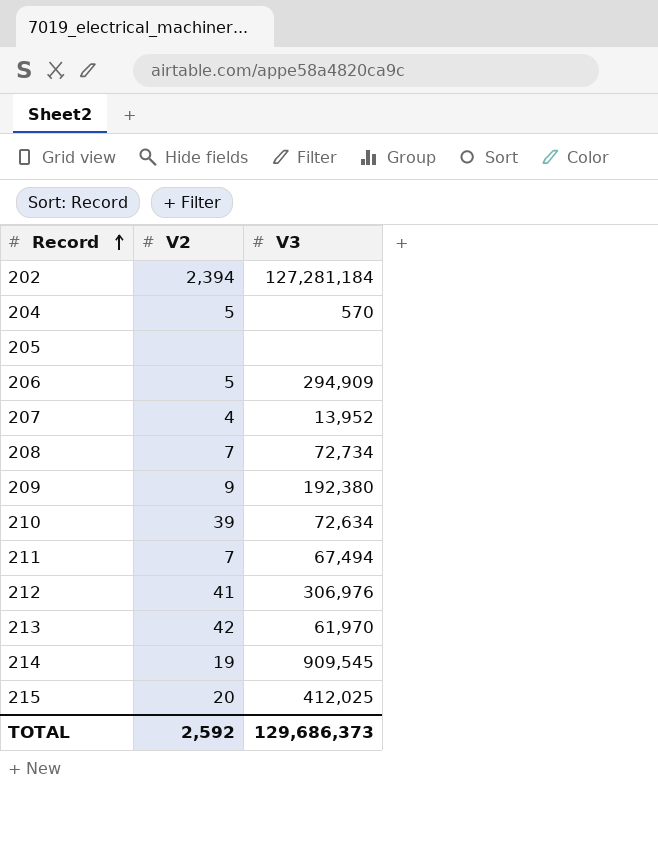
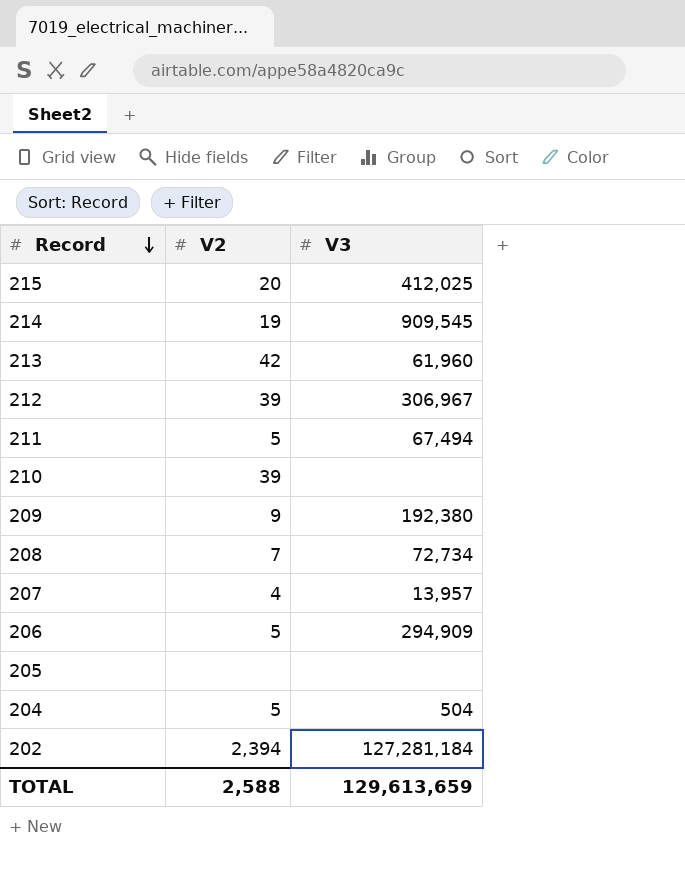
row order: Record ascending -> Record descending
213 | V3: 61,970 -> 61,960
212 | V2: 41 -> 39
212 | V3: 306,976 -> 306,967
211 | V2: 7 -> 5
210 | V3: 72,634 -> none
207 | V3: 13,952 -> 13,957
204 | V3: 570 -> 504
TOTAL | V2: 2,592 -> 2,588
TOTAL | V3: 129,686,373 -> 129,613,659

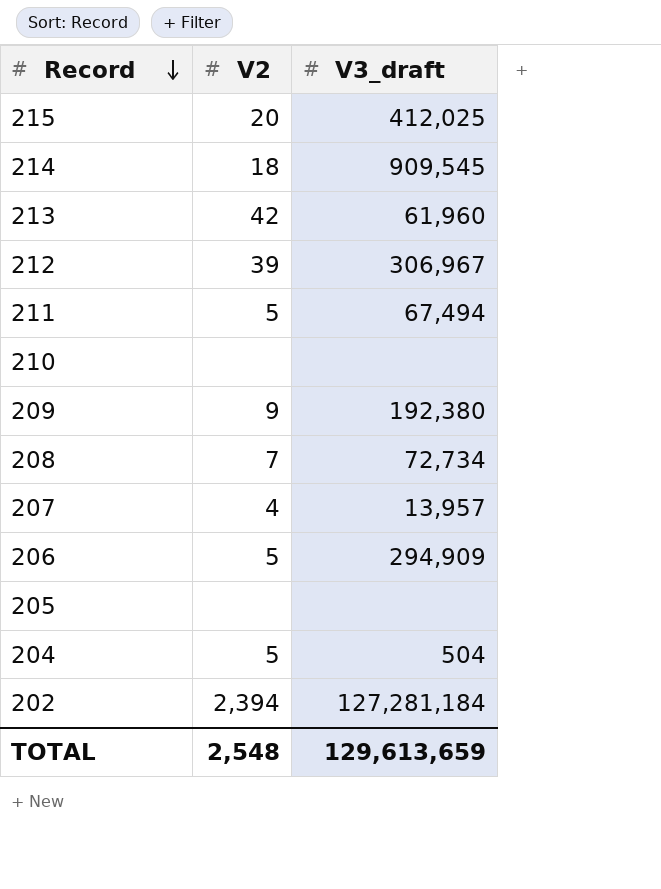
column name: V3 -> V3_draft
214 | V2: 19 -> 18
210 | V2: 39 -> none
TOTAL | V2: 2,588 -> 2,548

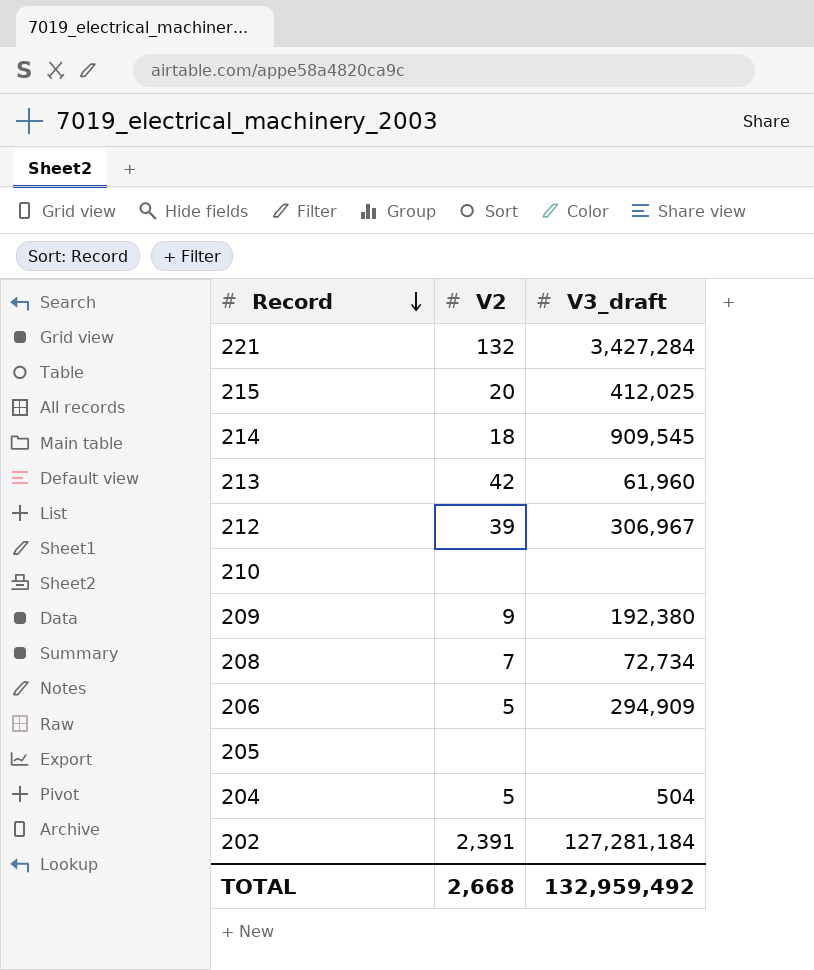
row 211: 5 | 67,494 -> none
row 207: 4 | 13,957 -> none
row 221: none -> 132 | 3,427,284
202 | V2: 2,394 -> 2,391
TOTAL | V2: 2,548 -> 2,668
TOTAL | V3_draft: 129,613,659 -> 132,959,492

